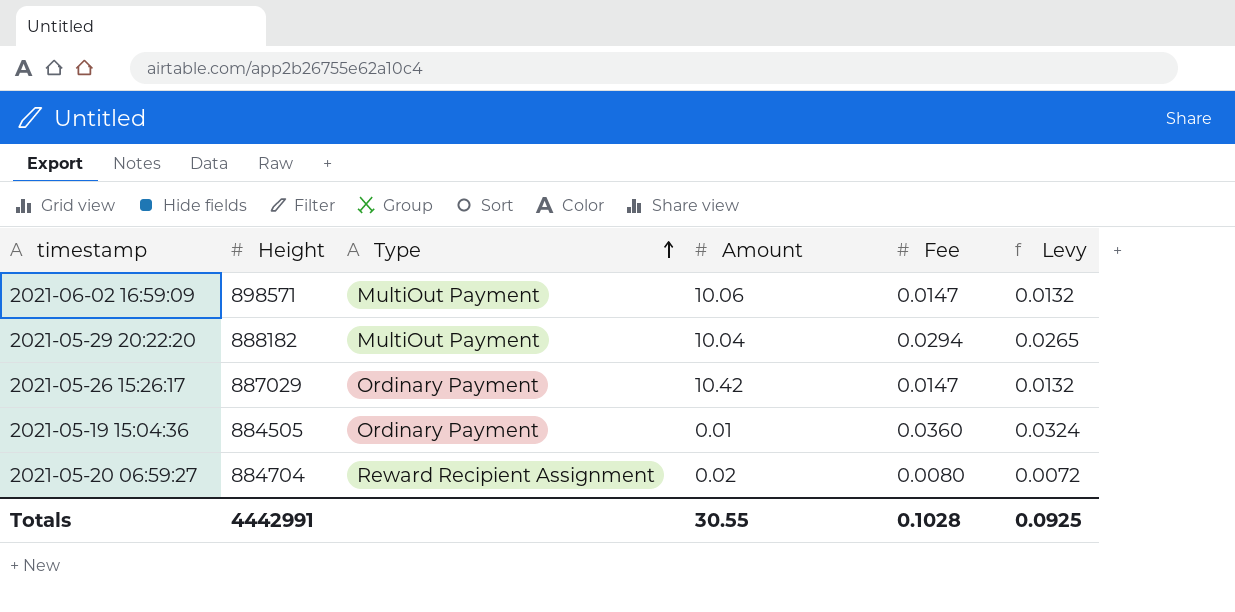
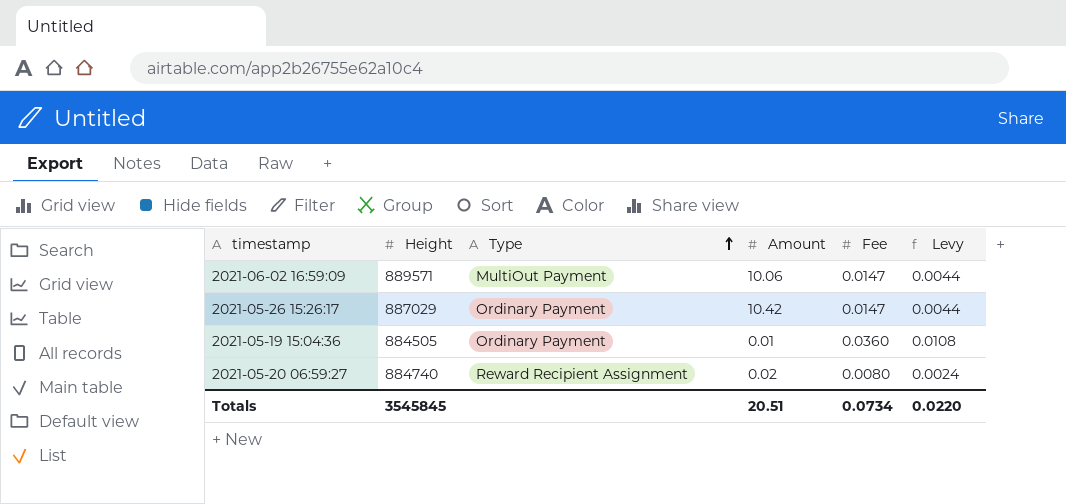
column Levy | formula: [Fee] * 0.9 -> [Fee] * 0.3
row 2021-05-29 20:22:20: 888182 | MultiOut Payment | 10.04 | 0.0294 | 0.0265 -> none
2021-06-02 16:59:09 | Height: 898571 -> 889571
2021-05-20 06:59:27 | Height: 884704 -> 884740
Totals | Height: 4442991 -> 3545845
Totals | Amount: 30.55 -> 20.51
Totals | Fee: 0.1028 -> 0.0734
Totals | Levy: 0.0925 -> 0.0220

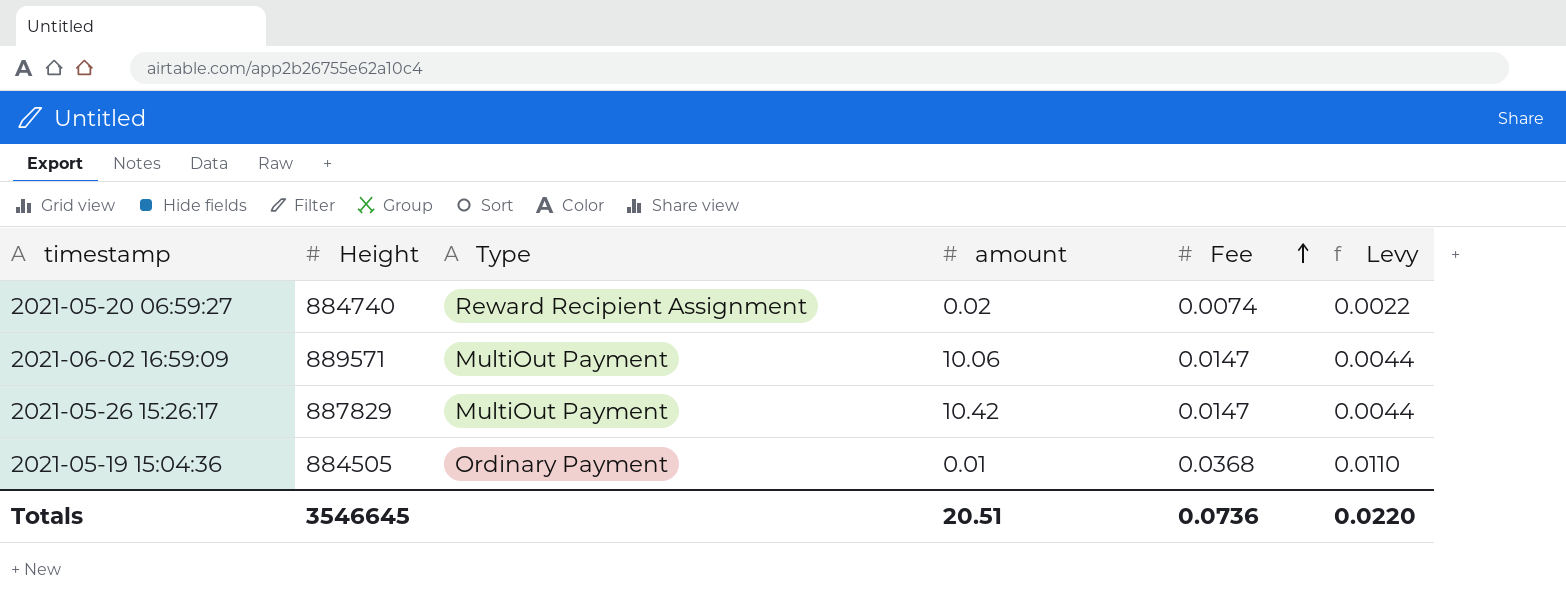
row order: Type ascending -> Fee ascending
column name: Amount -> amount
2021-05-20 06:59:27 | Fee: 0.0080 -> 0.0074
2021-05-20 06:59:27 | Levy: 0.0024 -> 0.0022
2021-05-26 15:26:17 | Height: 887029 -> 887829
2021-05-26 15:26:17 | Type: Ordinary Payment -> MultiOut Payment
2021-05-19 15:04:36 | Fee: 0.0360 -> 0.0368
2021-05-19 15:04:36 | Levy: 0.0108 -> 0.0110
Totals | Height: 3545845 -> 3546645
Totals | Fee: 0.0734 -> 0.0736

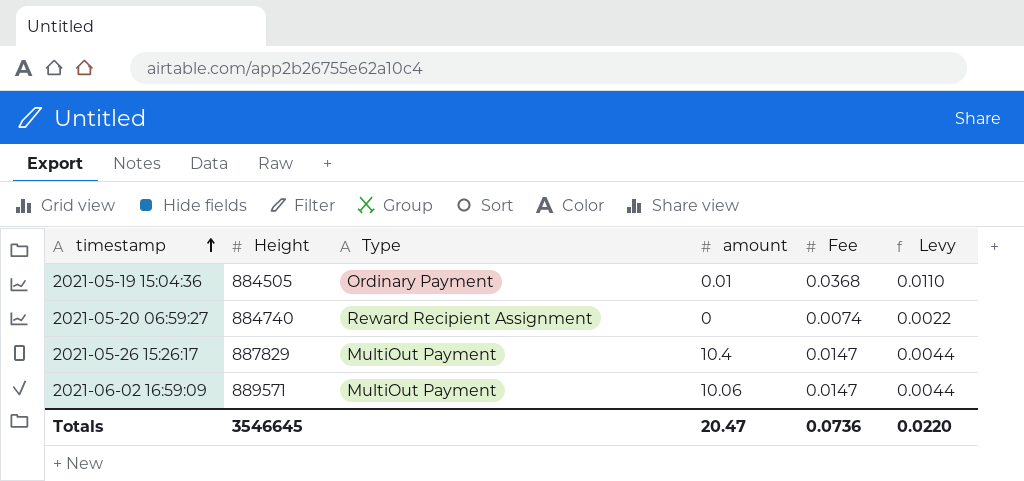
row order: Fee ascending -> timestamp ascending
2021-05-20 06:59:27 | amount: 0.02 -> 0
2021-05-26 15:26:17 | amount: 10.42 -> 10.4
Totals | amount: 20.51 -> 20.47

